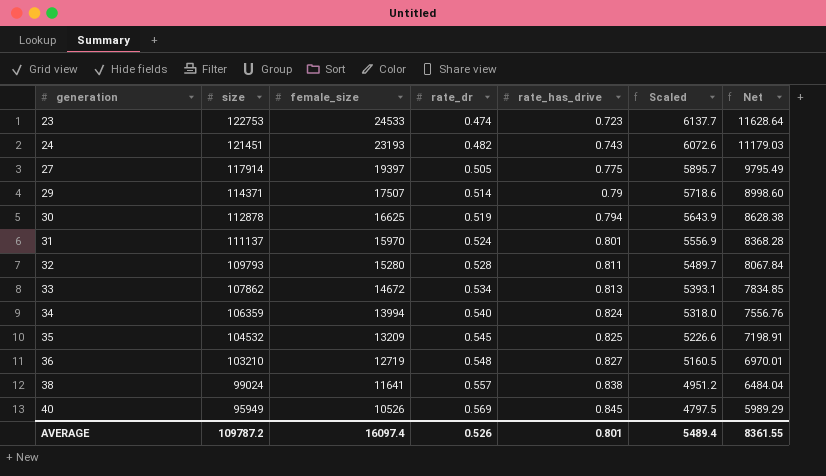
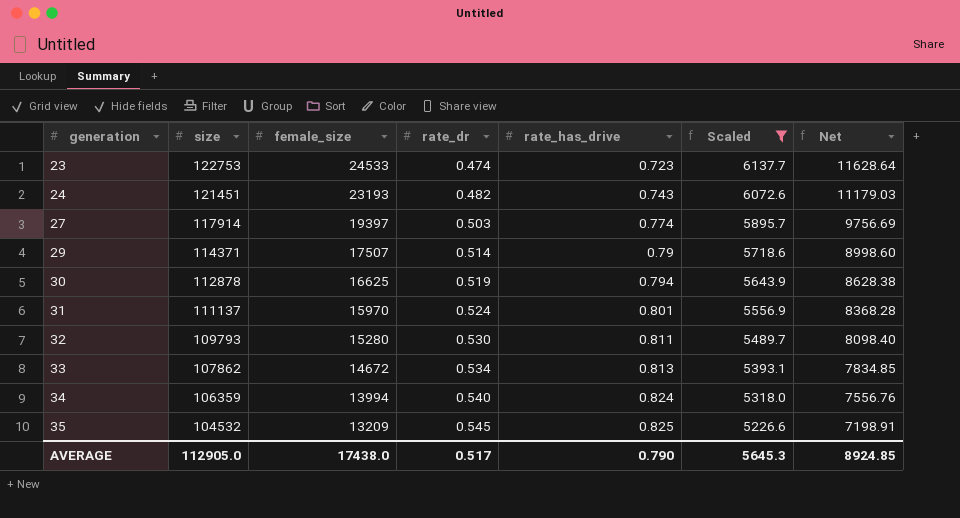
filter: none -> Scaled >= 5226.6
27 | rate_dr: 0.505 -> 0.503
27 | rate_has_drive: 0.775 -> 0.774
27 | Net: 9795.49 -> 9756.69
32 | rate_dr: 0.528 -> 0.530
32 | Net: 8067.84 -> 8098.40
AVERAGE | size: 109787.2 -> 112905.0
AVERAGE | female_size: 16097.4 -> 17438.0
AVERAGE | rate_dr: 0.526 -> 0.517
AVERAGE | rate_has_drive: 0.801 -> 0.790
AVERAGE | Scaled: 5489.4 -> 5645.3
AVERAGE | Net: 8361.55 -> 8924.85

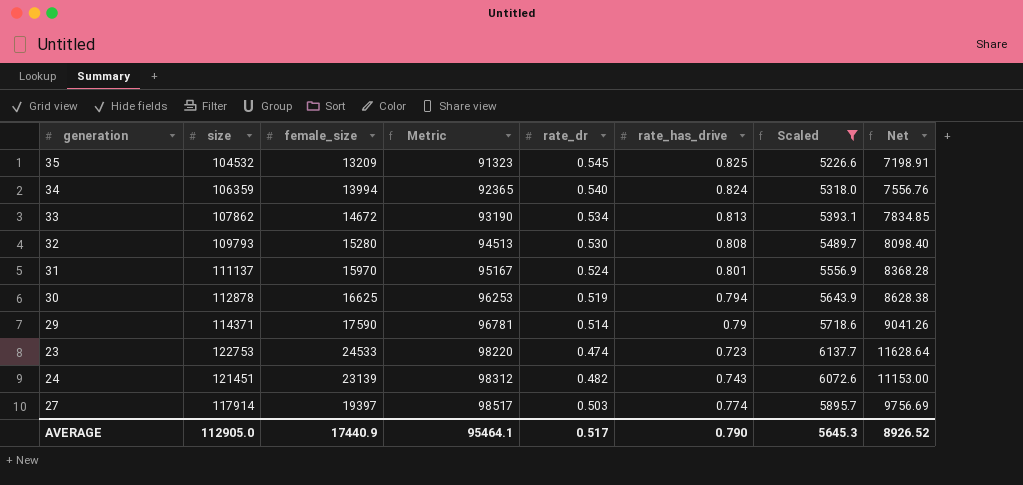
row order: generation ascending -> Metric ascending
column Metric | formula: none -> [size] - [female_size]
32 | rate_has_drive: 0.811 -> 0.808
29 | female_size: 17507 -> 17590
29 | Net: 8998.60 -> 9041.26
24 | female_size: 23193 -> 23139
24 | Net: 11179.03 -> 11153.00
AVERAGE | female_size: 17438.0 -> 17440.9
AVERAGE | Net: 8924.85 -> 8926.52

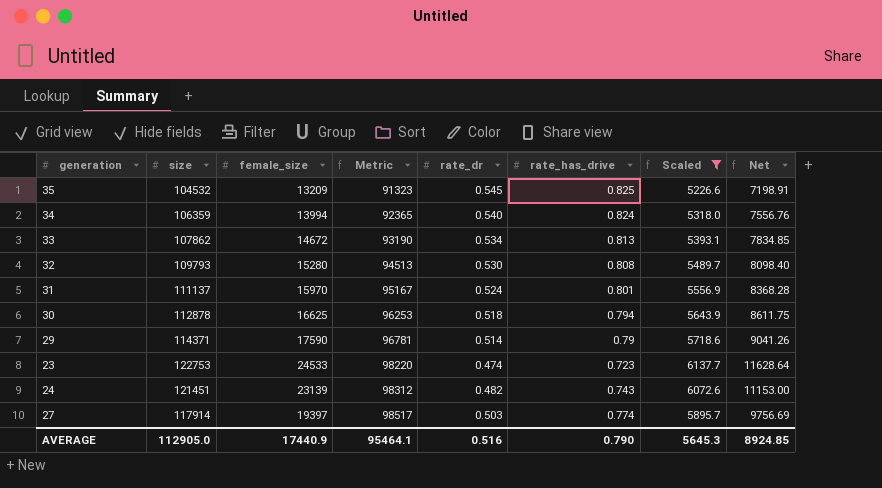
30 | rate_dr: 0.519 -> 0.518
30 | Net: 8628.38 -> 8611.75
AVERAGE | rate_dr: 0.517 -> 0.516
AVERAGE | Net: 8926.52 -> 8924.85

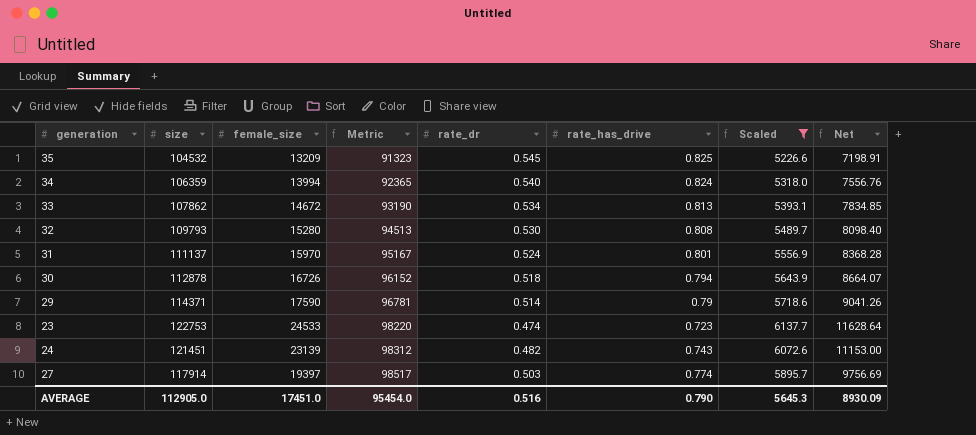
30 | female_size: 16625 -> 16726
30 | Metric: 96253 -> 96152
30 | Net: 8611.75 -> 8664.07
AVERAGE | female_size: 17440.9 -> 17451.0
AVERAGE | Metric: 95464.1 -> 95454.0
AVERAGE | Net: 8924.85 -> 8930.09

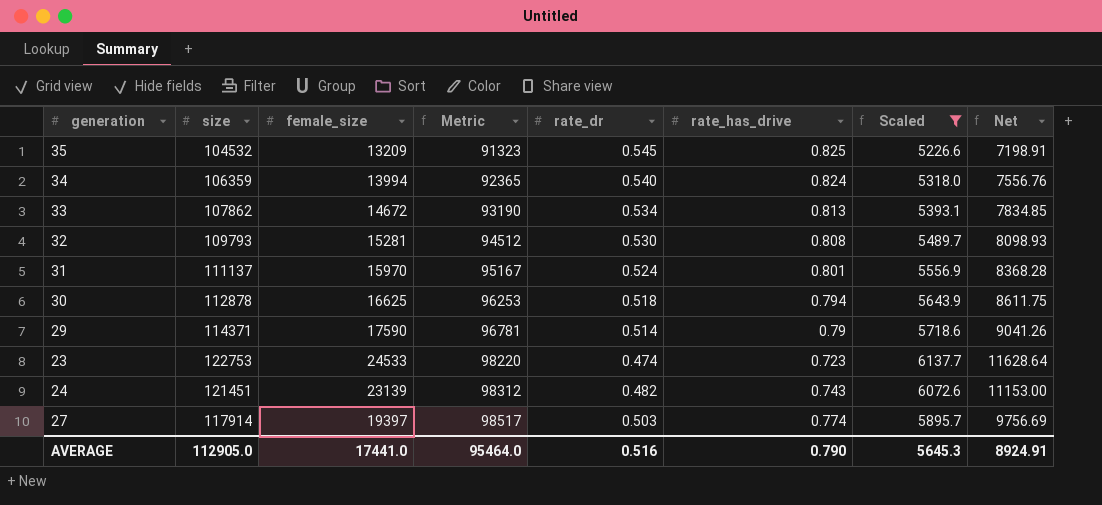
32 | female_size: 15280 -> 15281
32 | Metric: 94513 -> 94512
32 | Net: 8098.40 -> 8098.93
30 | female_size: 16726 -> 16625
30 | Metric: 96152 -> 96253
30 | Net: 8664.07 -> 8611.75
AVERAGE | female_size: 17451.0 -> 17441.0
AVERAGE | Metric: 95454.0 -> 95464.0
AVERAGE | Net: 8930.09 -> 8924.91

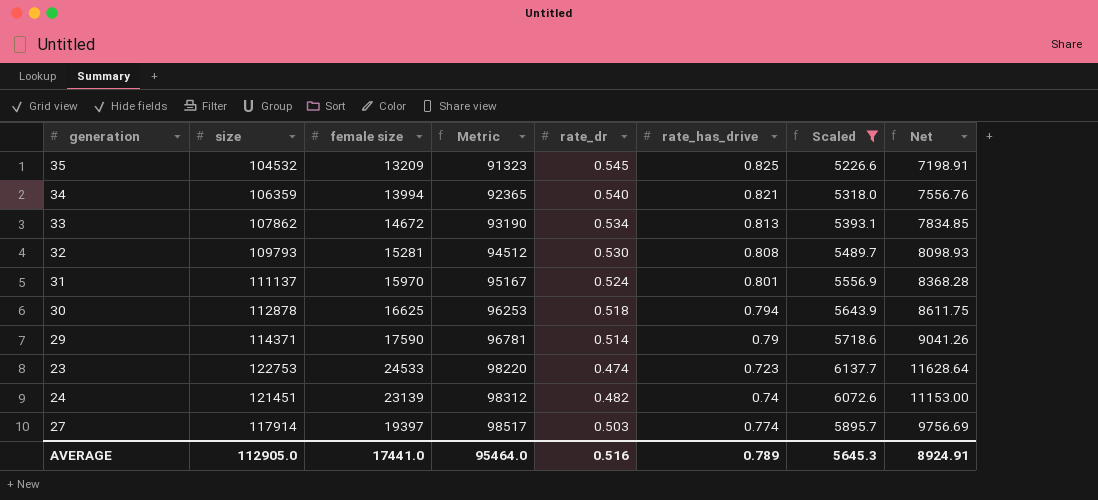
column name: female_size -> female size
34 | rate_has_drive: 0.824 -> 0.821
24 | rate_has_drive: 0.743 -> 0.74
AVERAGE | rate_has_drive: 0.790 -> 0.789

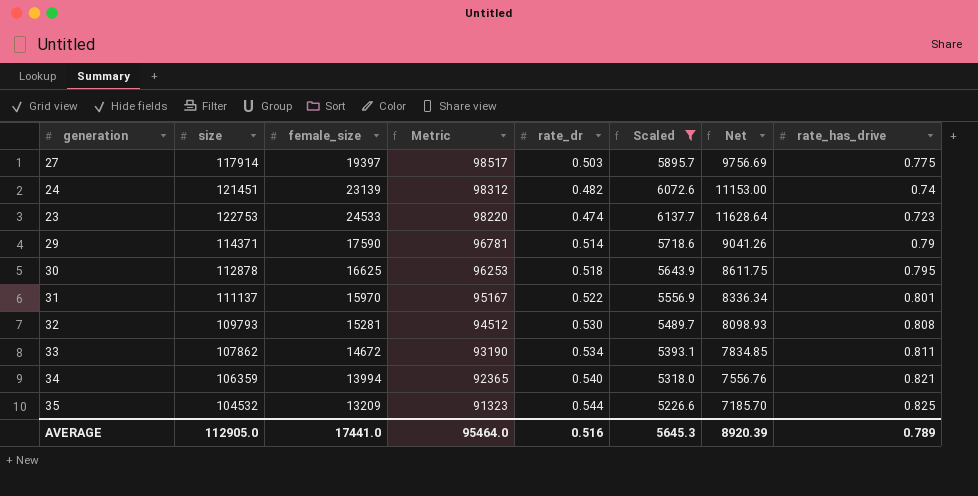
row order: Metric ascending -> Metric descending
column name: female size -> female_size
column rate_has_drive | position: 6 -> 8
27 | rate_has_drive: 0.774 -> 0.775
30 | rate_has_drive: 0.794 -> 0.795
31 | rate_dr: 0.524 -> 0.522
31 | Net: 8368.28 -> 8336.34
33 | rate_has_drive: 0.813 -> 0.811
35 | rate_dr: 0.545 -> 0.544
35 | Net: 7198.91 -> 7185.70
AVERAGE | Net: 8924.91 -> 8920.39

